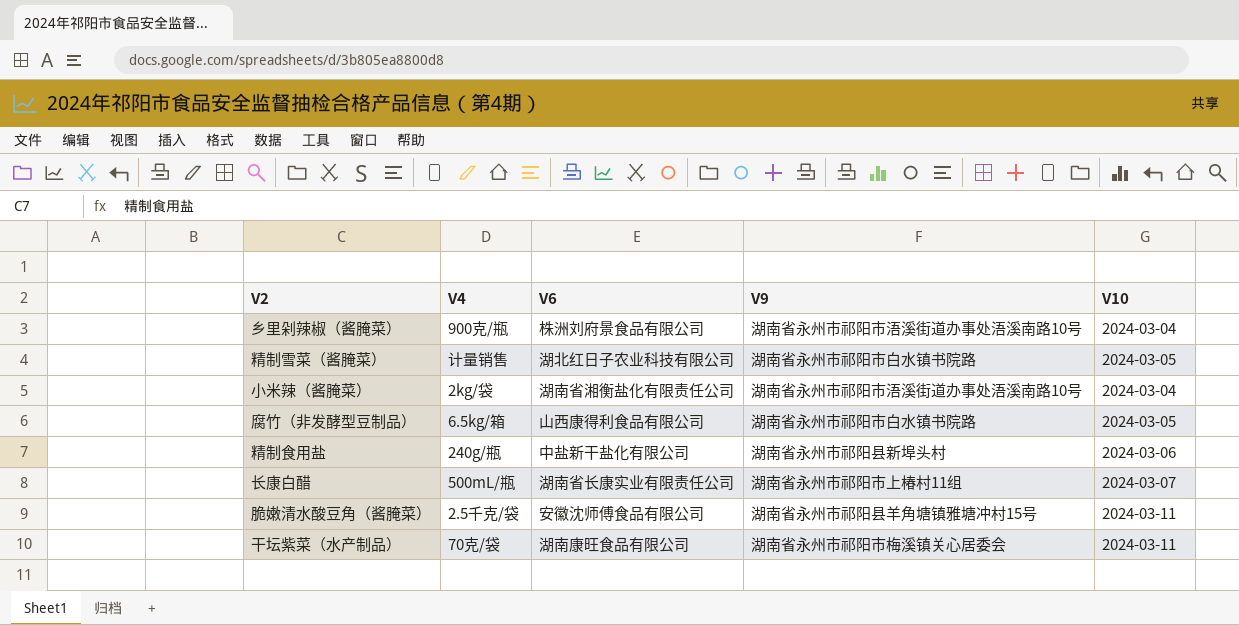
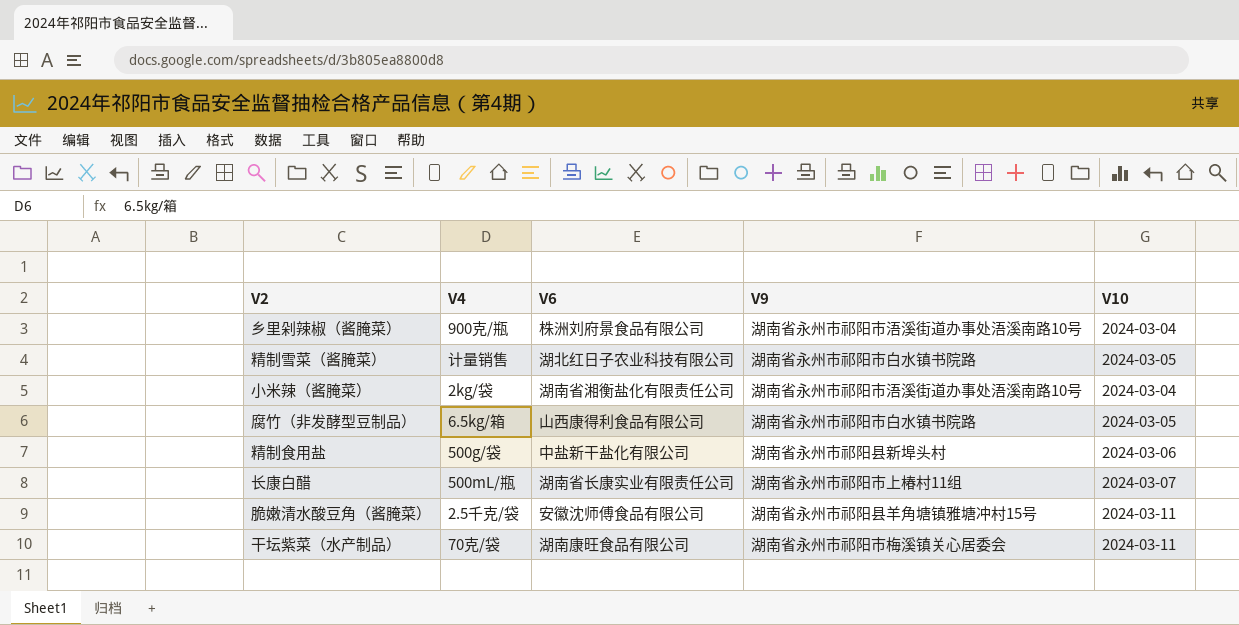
精制食用盐 | V4: 240g/瓶 -> 500g/袋

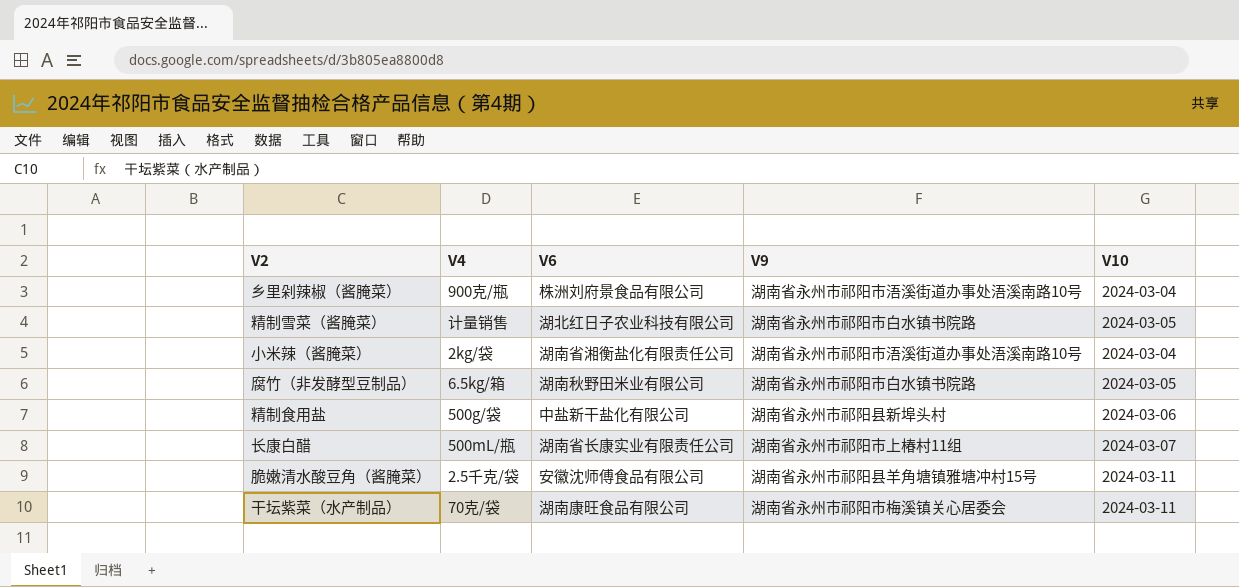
腐竹（非发酵型豆制品） | V6: 山西康得利食品有限公司 -> 湖南秋野田米业有限公司

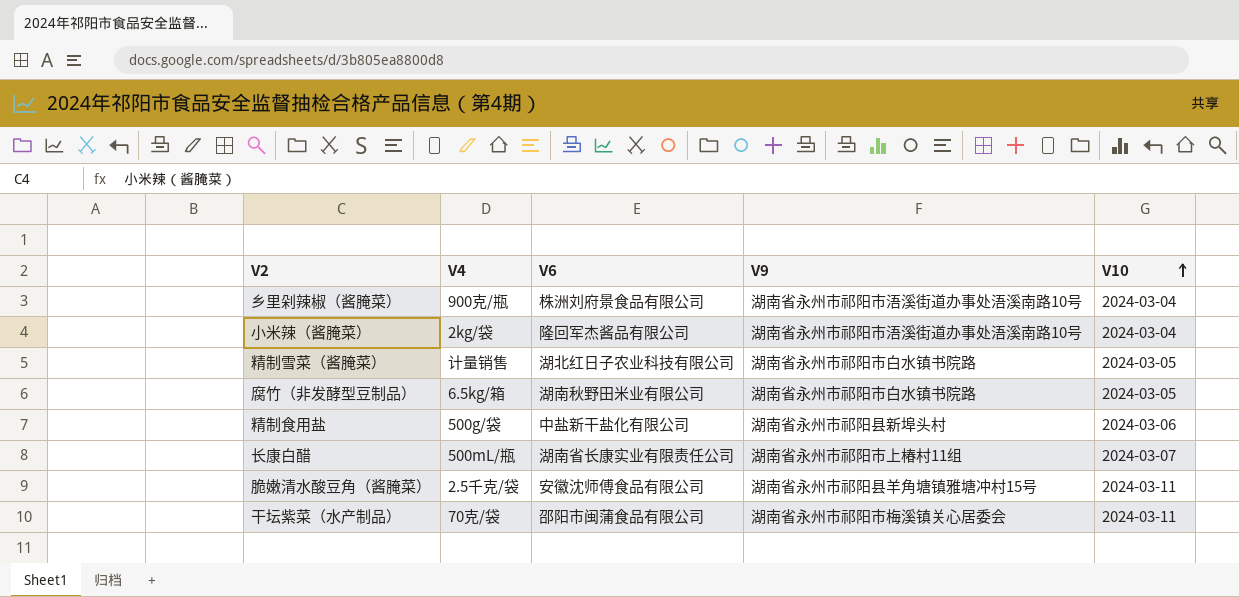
row order: none -> V10 ascending
小米辣（酱腌菜） | V6: 湖南省湘衡盐化有限责任公司 -> 隆回军杰酱品有限公司
干坛紫菜（水产制品） | V6: 湖南康旺食品有限公司 -> 邵阳市闽蒲食品有限公司

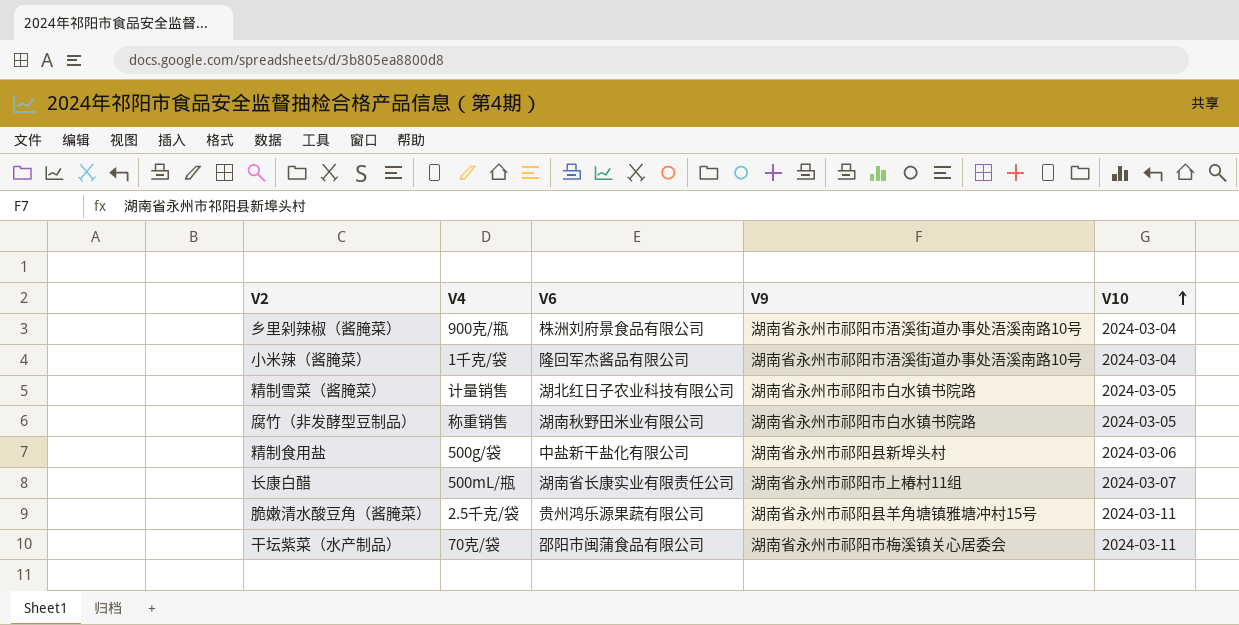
小米辣（酱腌菜） | V4: 2kg/袋 -> 1千克/袋
腐竹（非发酵型豆制品） | V4: 6.5kg/箱 -> 称重销售
脆嫩清水酸豆角（酱腌菜） | V6: 安徽沈师傅食品有限公司 -> 贵州鸿乐源果蔬有限公司

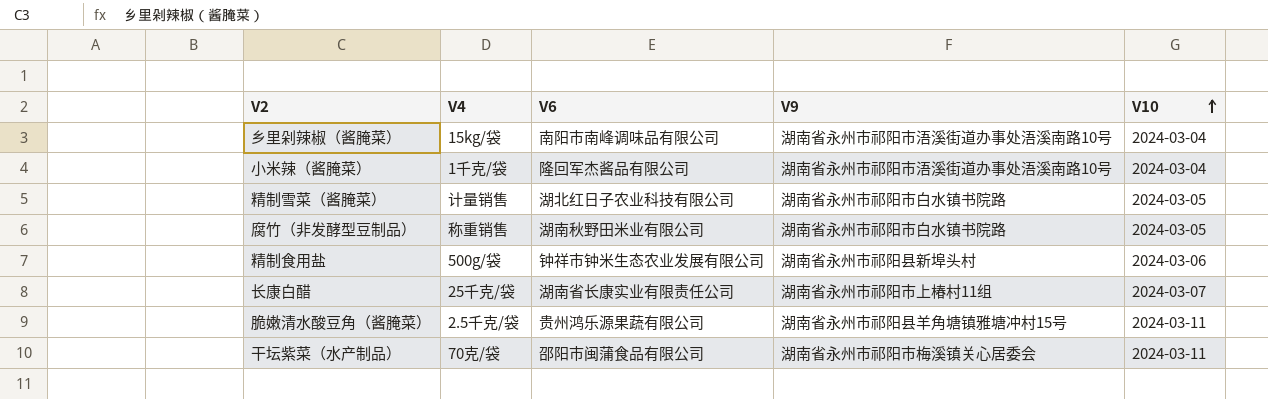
乡里剁辣椒（酱腌菜） | V4: 900克/瓶 -> 15kg/袋
乡里剁辣椒（酱腌菜） | V6: 株洲刘府景食品有限公司 -> 南阳市南峰调味品有限公司
精制食用盐 | V6: 中盐新干盐化有限公司 -> 钟祥市钟米生态农业发展有限公司
长康白醋 | V4: 500mL/瓶 -> 25千克/袋

